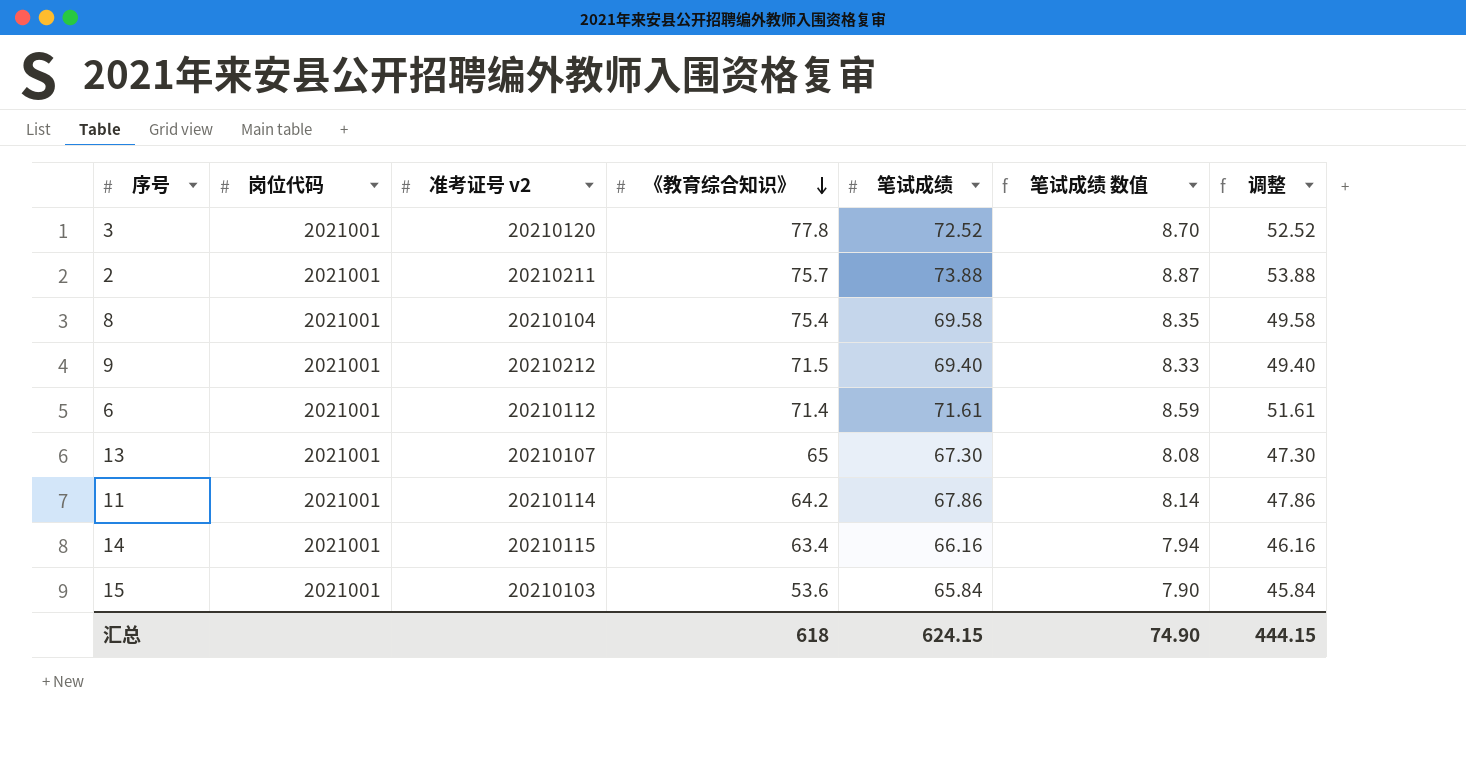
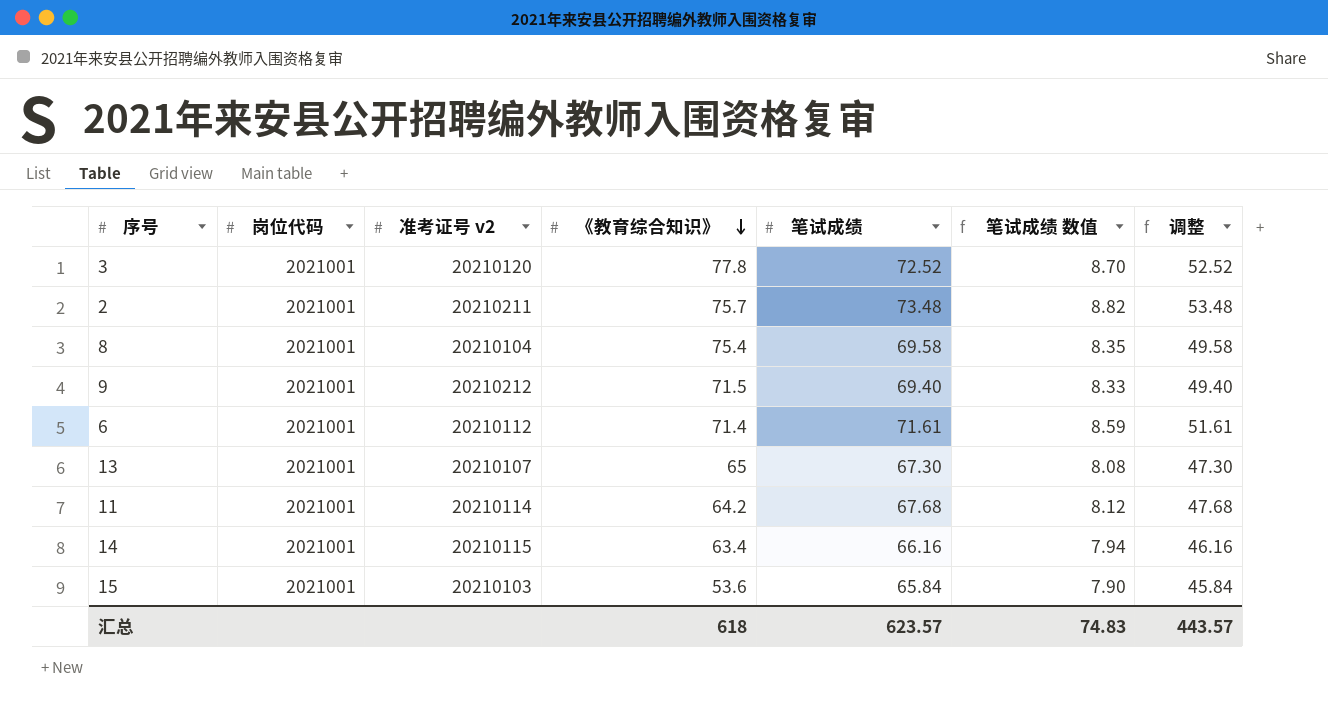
2 | 笔试成绩: 73.88 -> 73.48
2 | 笔试成绩 数值: 8.87 -> 8.82
2 | 调整: 53.88 -> 53.48
11 | 笔试成绩: 67.86 -> 67.68
11 | 笔试成绩 数值: 8.14 -> 8.12
11 | 调整: 47.86 -> 47.68
汇总 | 笔试成绩: 624.15 -> 623.57
汇总 | 笔试成绩 数值: 74.90 -> 74.83
汇总 | 调整: 444.15 -> 443.57

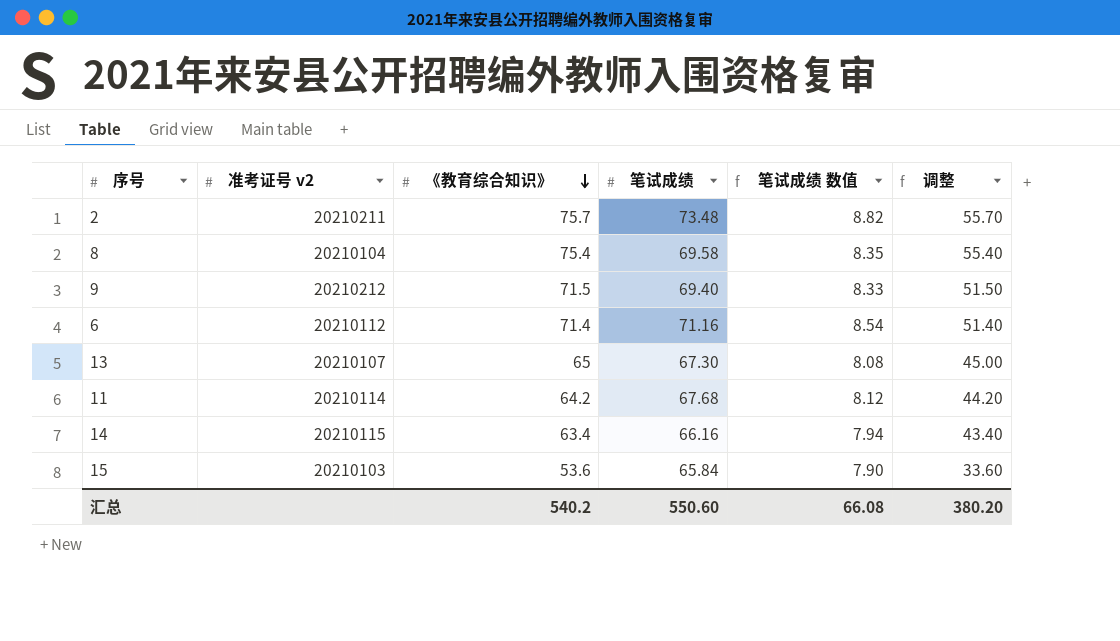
column 岗位代码 | position: 2 -> none
column 调整 | formula: [笔试成绩] - 20 -> [《教育综合知识》] - 20
row 3: 2021001 | 20210120 | 77.8 | 72.52 | 8.70 | 52.52 -> none
6 | 笔试成绩: 71.61 -> 71.16
6 | 笔试成绩 数值: 8.59 -> 8.54
汇总 | 《教育综合知识》: 618 -> 540.2
汇总 | 笔试成绩: 623.57 -> 550.60
汇总 | 笔试成绩 数值: 74.83 -> 66.08
汇总 | 调整: 443.57 -> 380.20

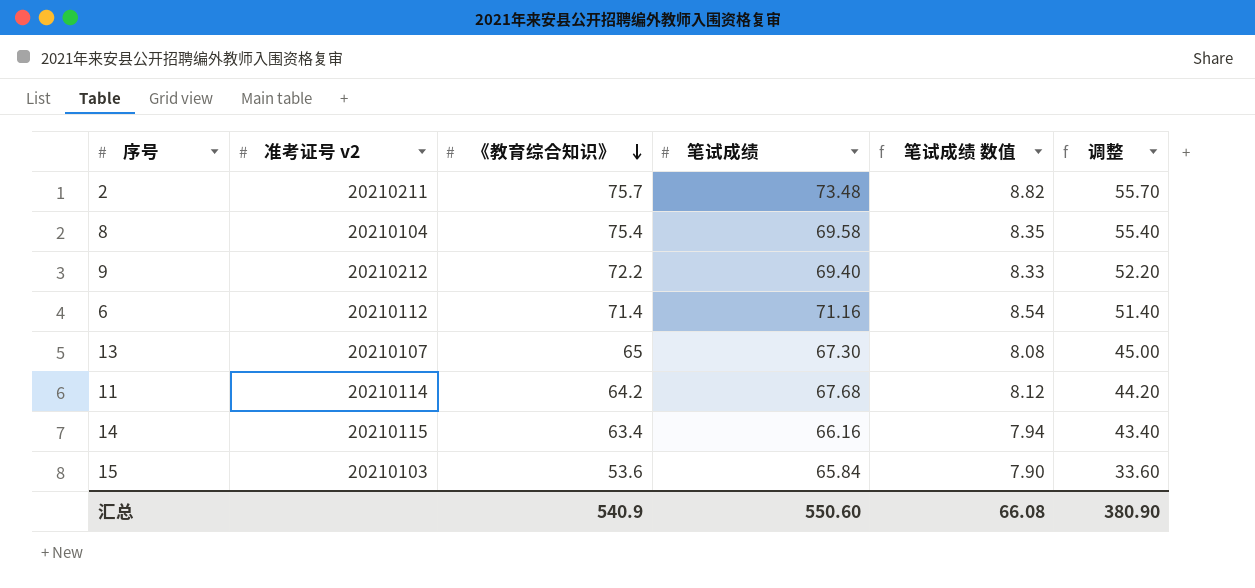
9 | 《教育综合知识》: 71.5 -> 72.2
9 | 调整: 51.50 -> 52.20
汇总 | 《教育综合知识》: 540.2 -> 540.9
汇总 | 调整: 380.20 -> 380.90

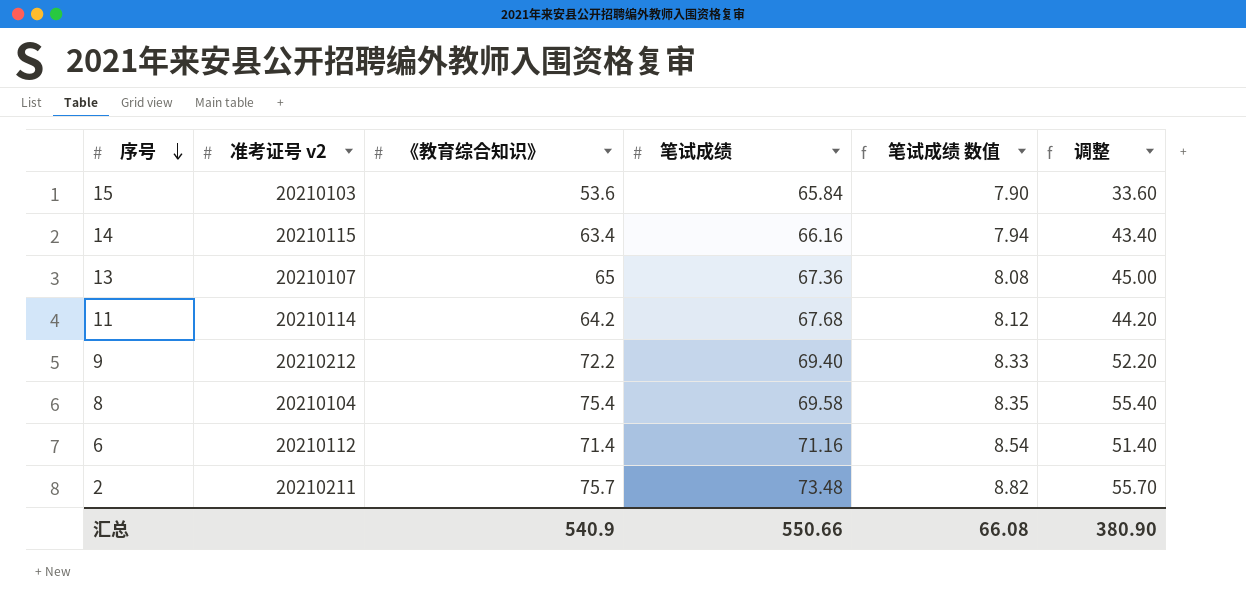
row order: 《教育综合知识》 descending -> 序号 descending
13 | 笔试成绩: 67.30 -> 67.36
汇总 | 笔试成绩: 550.60 -> 550.66

